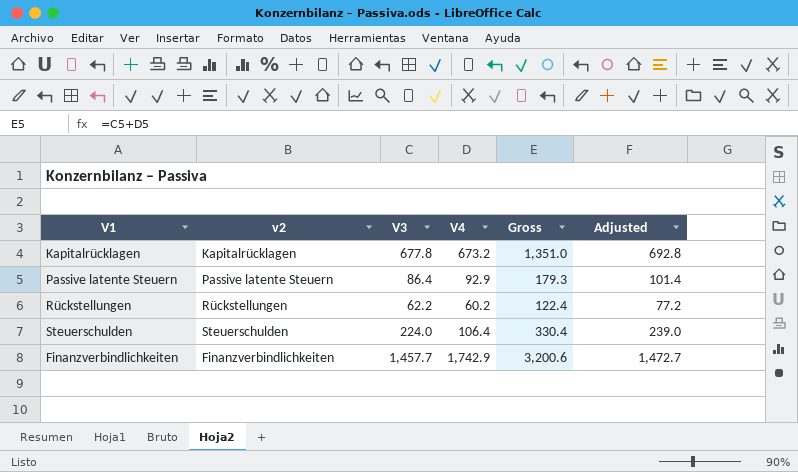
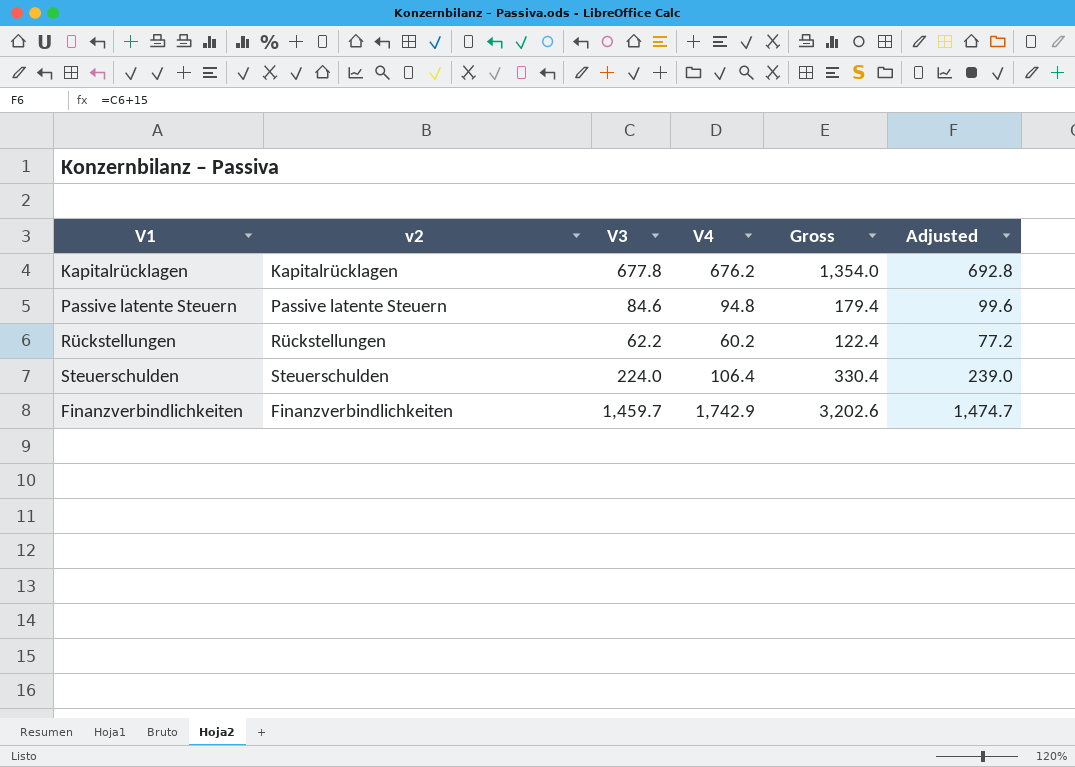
Kapitalrücklagen | V4: 673.2 -> 676.2
Kapitalrücklagen | Gross: 1,351.0 -> 1,354.0
Passive latente Steuern | V3: 86.4 -> 84.6
Passive latente Steuern | V4: 92.9 -> 94.8
Passive latente Steuern | Gross: 179.3 -> 179.4
Passive latente Steuern | Adjusted: 101.4 -> 99.6
Finanzverbindlichkeiten | V3: 1,457.7 -> 1,459.7
Finanzverbindlichkeiten | Gross: 3,200.6 -> 3,202.6
Finanzverbindlichkeiten | Adjusted: 1,472.7 -> 1,474.7

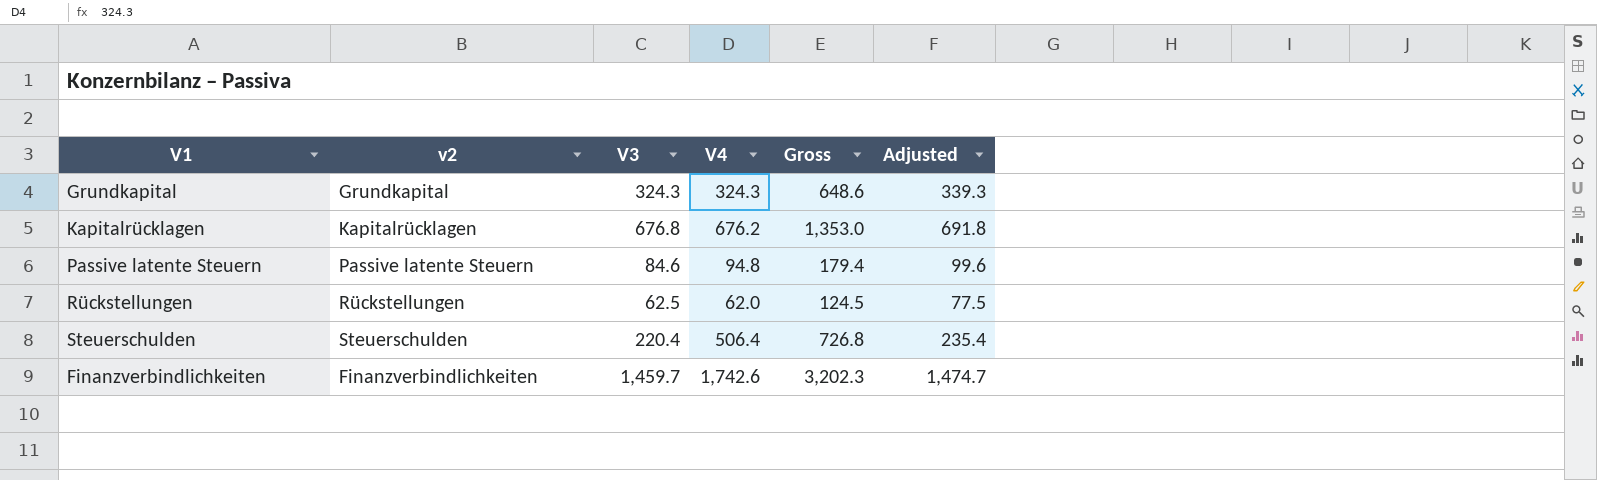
row Grundkapital: none -> Grundkapital | 324.3 | 324.3 | 648.6 | 339.3
Kapitalrücklagen | V3: 677.8 -> 676.8
Kapitalrücklagen | Gross: 1,354.0 -> 1,353.0
Kapitalrücklagen | Adjusted: 692.8 -> 691.8
Rückstellungen | V3: 62.2 -> 62.5
Rückstellungen | V4: 60.2 -> 62.0
Rückstellungen | Gross: 122.4 -> 124.5
Rückstellungen | Adjusted: 77.2 -> 77.5
Steuerschulden | V3: 224.0 -> 220.4
Steuerschulden | V4: 106.4 -> 506.4
Steuerschulden | Gross: 330.4 -> 726.8
Steuerschulden | Adjusted: 239.0 -> 235.4
Finanzverbindlichkeiten | V4: 1,742.9 -> 1,742.6
Finanzverbindlichkeiten | Gross: 3,202.6 -> 3,202.3

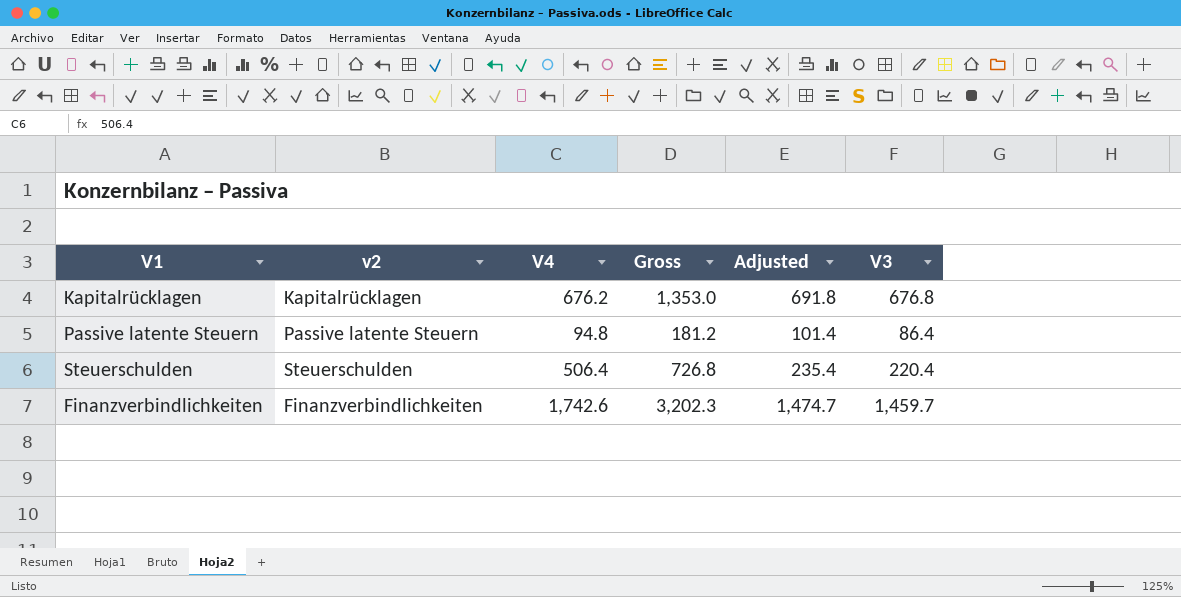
column V3 | position: 3 -> 6
row Grundkapital: Grundkapital | 324.3 | 324.3 | 648.6 | 339.3 -> none
row Rückstellungen: Rückstellungen | 62.5 | 62.0 | 124.5 | 77.5 -> none
Passive latente Steuern | Gross: 179.4 -> 181.2
Passive latente Steuern | Adjusted: 99.6 -> 101.4
Passive latente Steuern | V3: 84.6 -> 86.4

